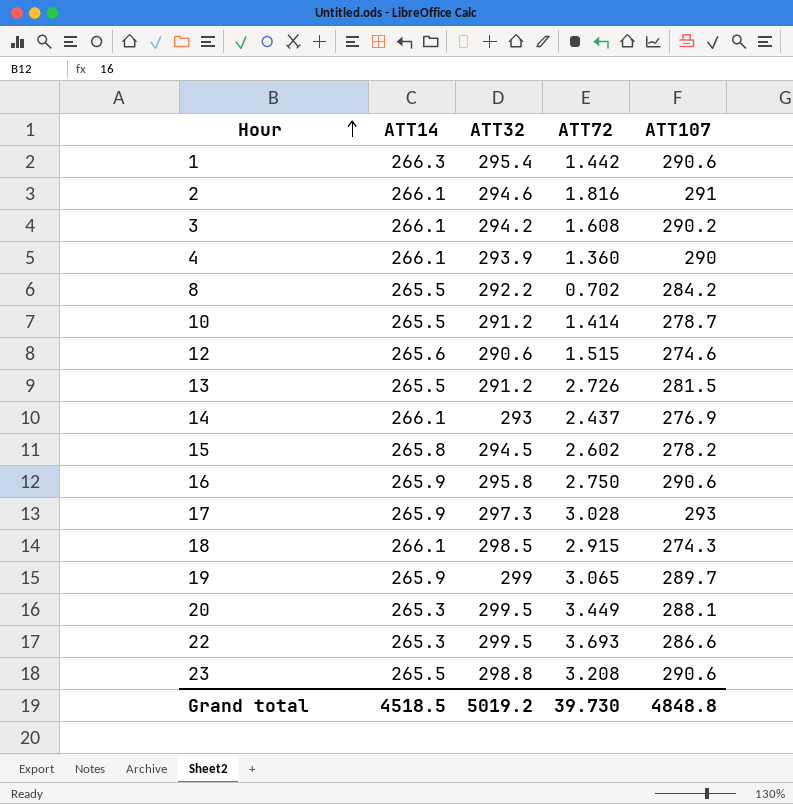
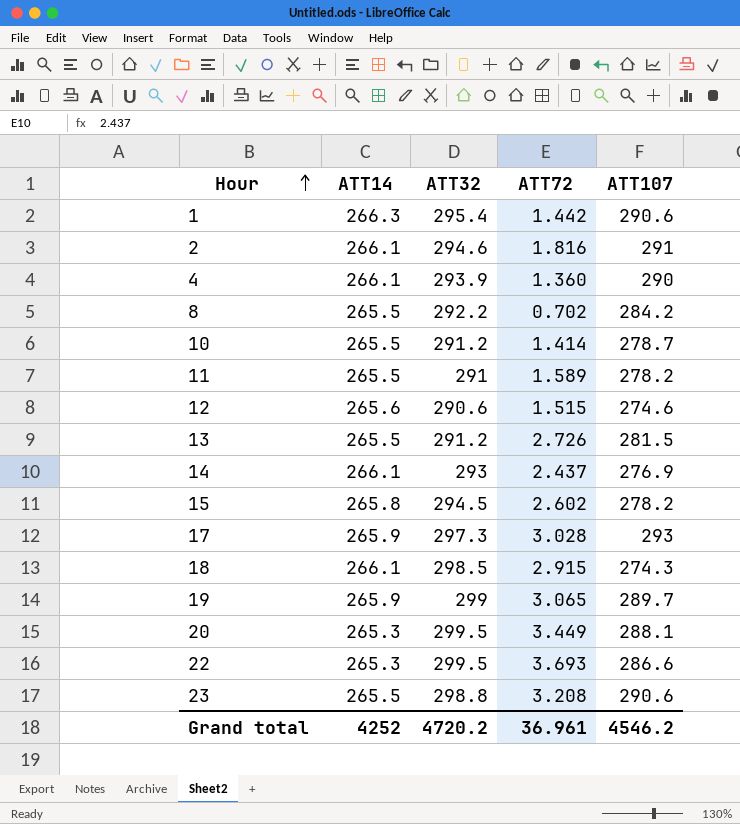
row 3: 266.1 | 294.2 | 1.608 | 290.2 -> none
row 16: 265.9 | 295.8 | 2.750 | 290.6 -> none
row 11: none -> 265.5 | 291 | 1.589 | 278.2
Grand total | ATT14: 4518.5 -> 4252
Grand total | ATT32: 5019.2 -> 4720.2
Grand total | ATT72: 39.730 -> 36.961
Grand total | ATT107: 4848.8 -> 4546.2

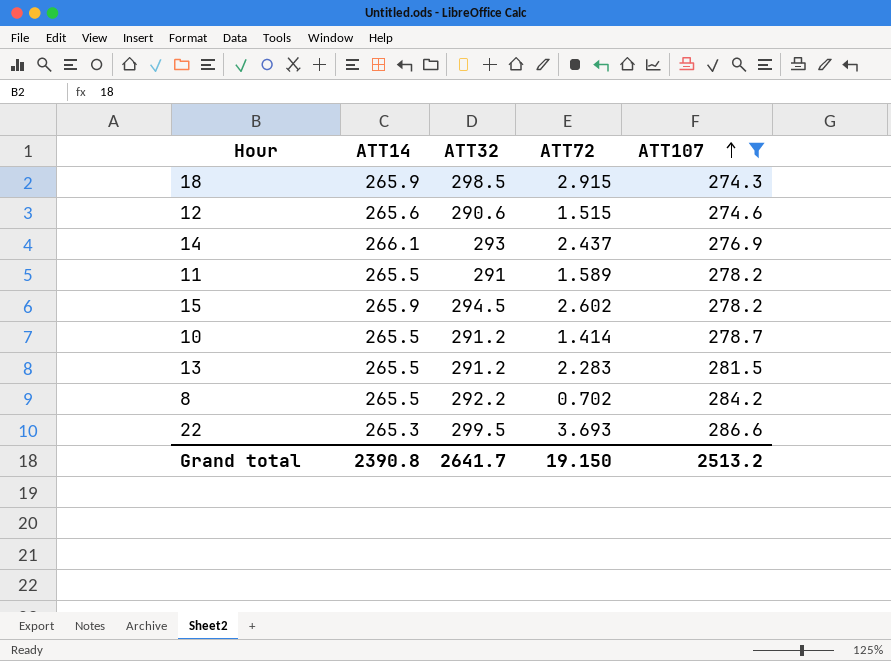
filter: none -> ATT107 <= 286.6
row order: Hour ascending -> ATT107 ascending
18 | ATT14: 266.1 -> 265.9
15 | ATT14: 265.8 -> 265.9
13 | ATT72: 2.726 -> 2.283
Grand total | ATT14: 4252 -> 2390.8
Grand total | ATT32: 4720.2 -> 2641.7
Grand total | ATT72: 36.961 -> 19.150
Grand total | ATT107: 4546.2 -> 2513.2

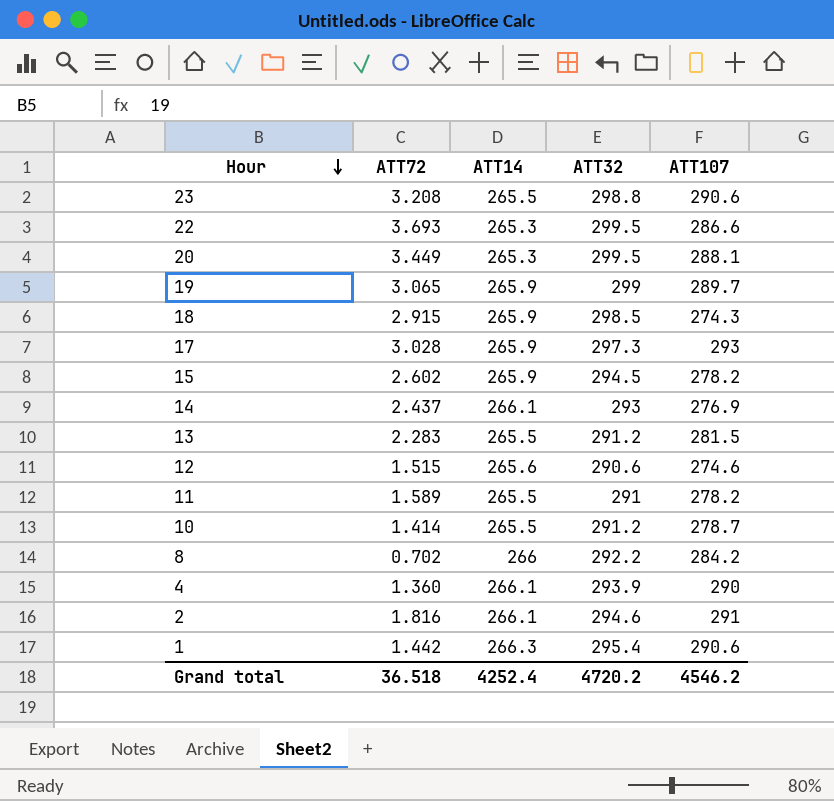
filter: ATT107 <= 286.6 -> none
row order: ATT107 ascending -> Hour descending
column ATT72 | position: 4 -> 2
8 | ATT14: 265.5 -> 266
Grand total | ATT72: 19.150 -> 36.518
Grand total | ATT14: 2390.8 -> 4252.4
Grand total | ATT32: 2641.7 -> 4720.2
Grand total | ATT107: 2513.2 -> 4546.2

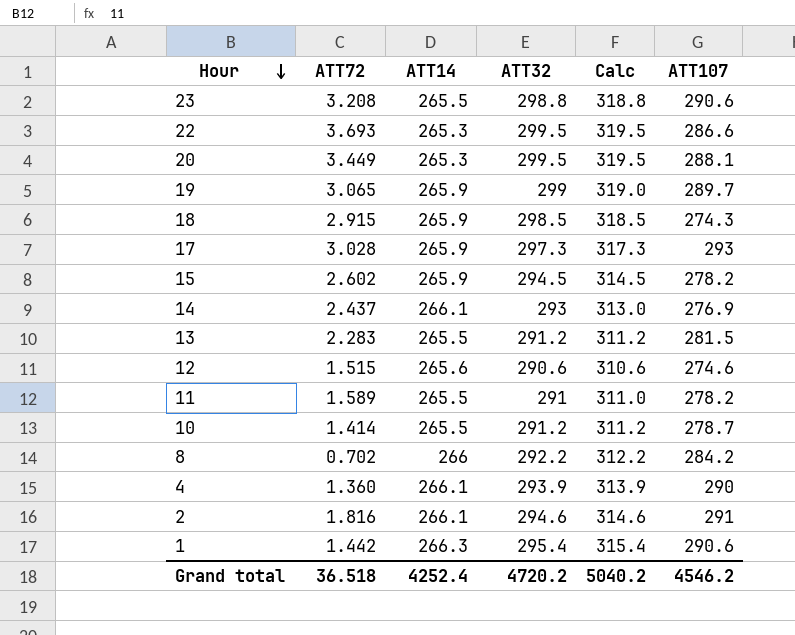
column Calc | formula: none -> [ATT32] + 20

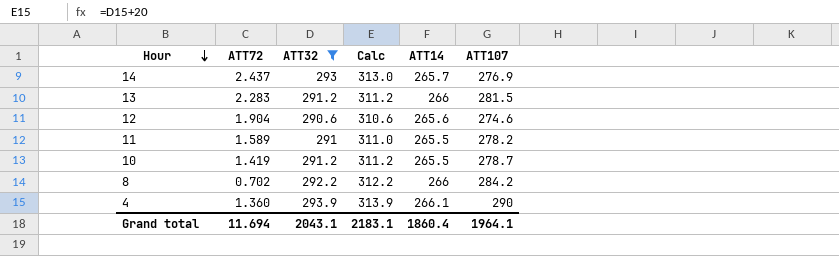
filter: none -> ATT32 <= 293.9
column ATT14 | position: 3 -> 5
14 | ATT14: 266.1 -> 265.7
13 | ATT14: 265.5 -> 266
12 | ATT72: 1.515 -> 1.904
10 | ATT72: 1.414 -> 1.419
Grand total | ATT72: 36.518 -> 11.694
Grand total | ATT32: 4720.2 -> 2043.1
Grand total | Calc: 5040.2 -> 2183.1
Grand total | ATT14: 4252.4 -> 1860.4
Grand total | ATT107: 4546.2 -> 1964.1

